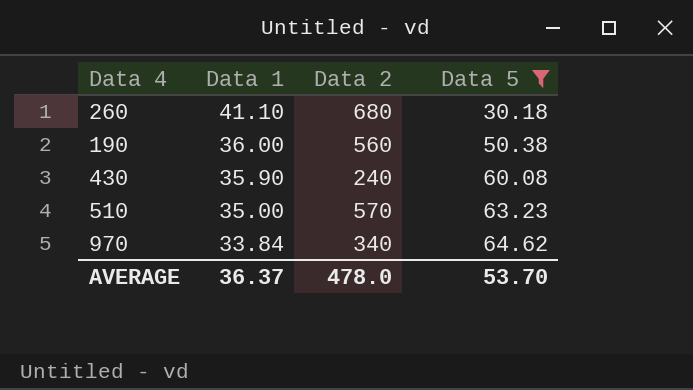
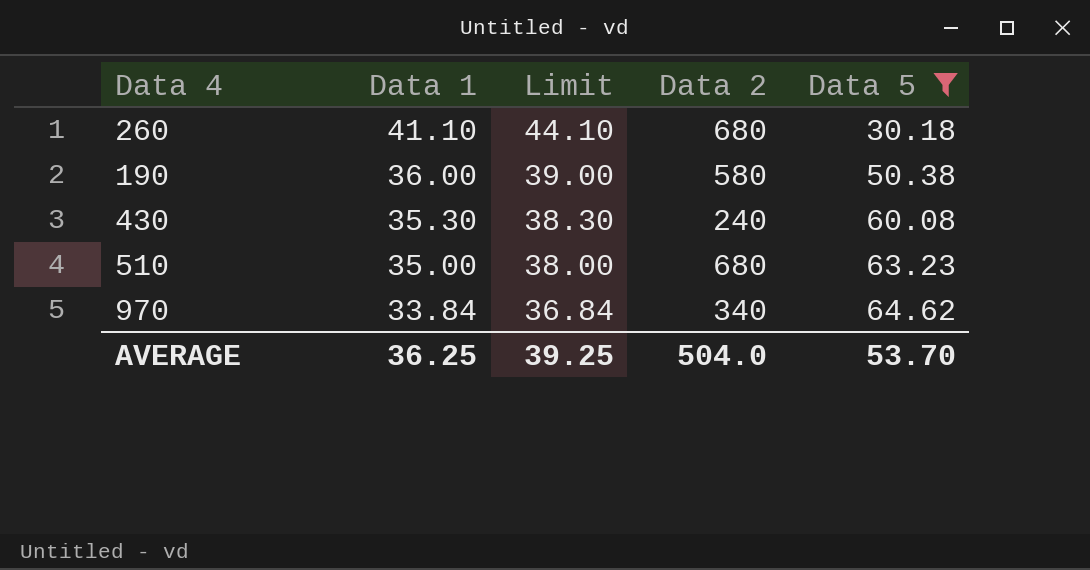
column Limit | formula: none -> [Data 1] + 3
190 | Data 2: 560 -> 580
430 | Data 1: 35.90 -> 35.30
510 | Data 2: 570 -> 680
AVERAGE | Data 1: 36.37 -> 36.25
AVERAGE | Data 2: 478.0 -> 504.0

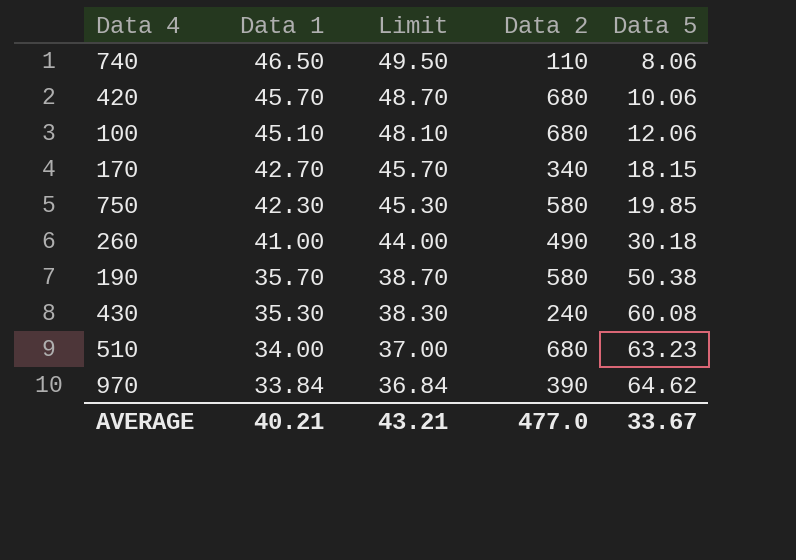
filter: Data 5 >= 30.18 -> none
260 | Data 1: 41.10 -> 41.00
260 | Limit: 44.10 -> 44.00
260 | Data 2: 680 -> 490
190 | Data 1: 36.00 -> 35.70
190 | Limit: 39.00 -> 38.70
510 | Data 1: 35.00 -> 34.00
510 | Limit: 38.00 -> 37.00
970 | Data 2: 340 -> 390
AVERAGE | Data 1: 36.25 -> 40.21
AVERAGE | Limit: 39.25 -> 43.21
AVERAGE | Data 2: 504.0 -> 477.0
AVERAGE | Data 5: 53.70 -> 33.67

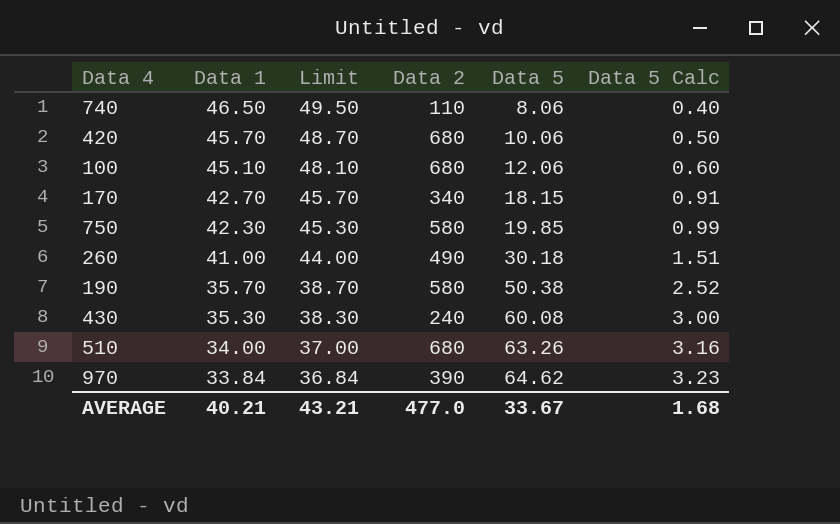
column Data 5 Calc | formula: none -> [Data 5] * 0.05
510 | Data 5: 63.23 -> 63.26

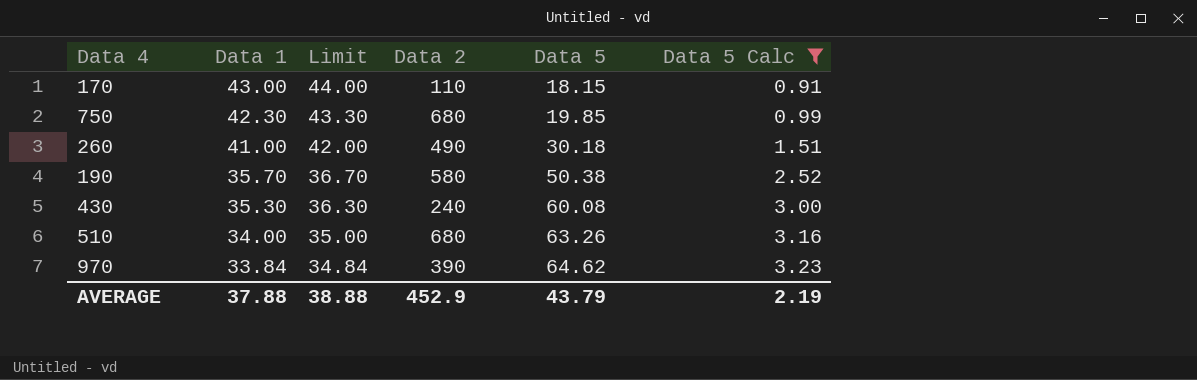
filter: none -> Data 5 Calc >= 0.91
column Limit | formula: [Data 1] + 3 -> [Data 1] + 1
170 | Data 1: 42.70 -> 43.00
170 | Data 2: 340 -> 110
750 | Data 2: 580 -> 680
AVERAGE | Data 1: 40.21 -> 37.88
AVERAGE | Limit: 43.21 -> 38.88
AVERAGE | Data 2: 477.0 -> 452.9
AVERAGE | Data 5: 33.67 -> 43.79
AVERAGE | Data 5 Calc: 1.68 -> 2.19

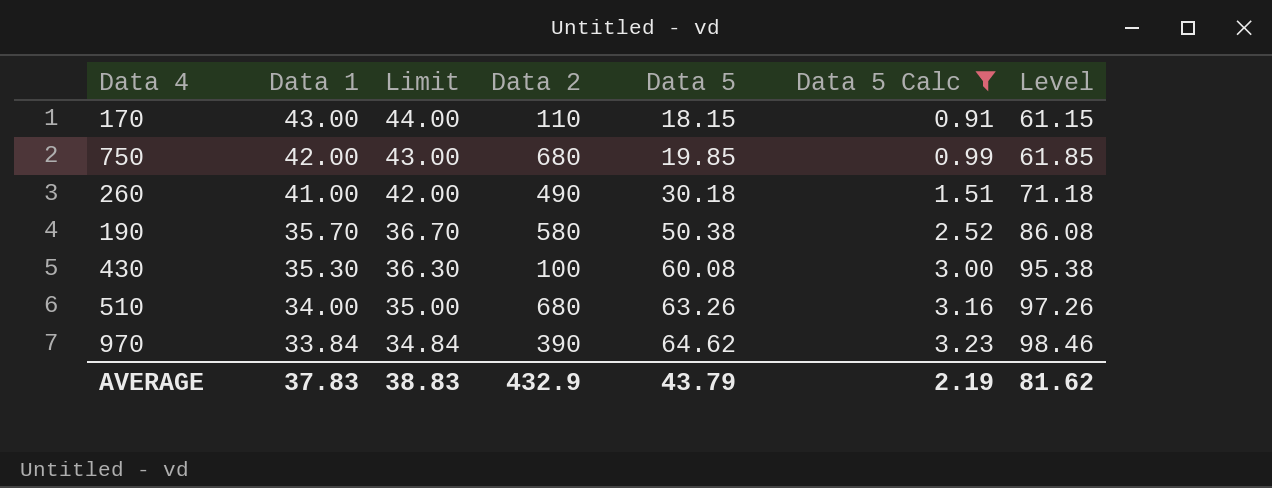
column Level | formula: none -> [Data 1] + [Data 5]
750 | Data 1: 42.30 -> 42.00
750 | Limit: 43.30 -> 43.00
430 | Data 2: 240 -> 100
AVERAGE | Data 1: 37.88 -> 37.83
AVERAGE | Limit: 38.88 -> 38.83
AVERAGE | Data 2: 452.9 -> 432.9

